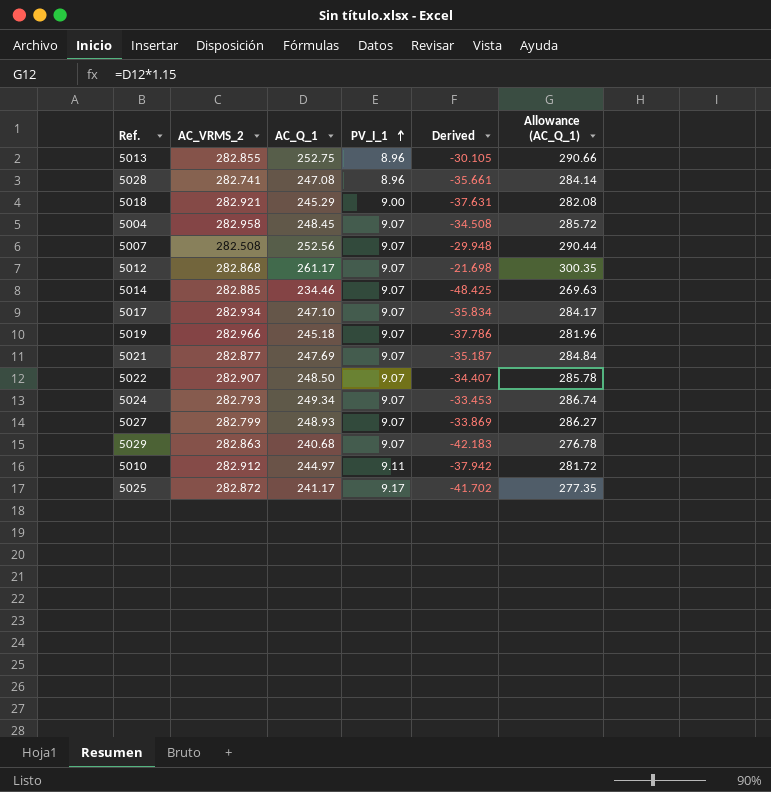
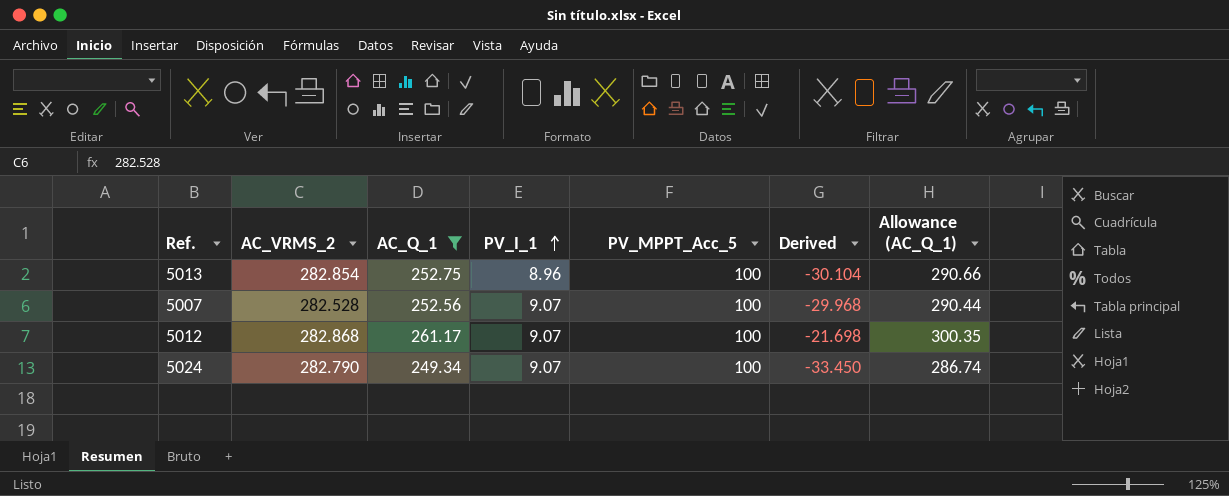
filter: none -> AC_Q_1 >= 249.34
column PV_MPPT_Acc_5 | position: none -> 5
5013 | AC_VRMS_2: 282.855 -> 282.854
5013 | Derived: -30.105 -> -30.104
5007 | AC_VRMS_2: 282.508 -> 282.528
5007 | Derived: -29.948 -> -29.968
5024 | AC_VRMS_2: 282.793 -> 282.790
5024 | Derived: -33.453 -> -33.450

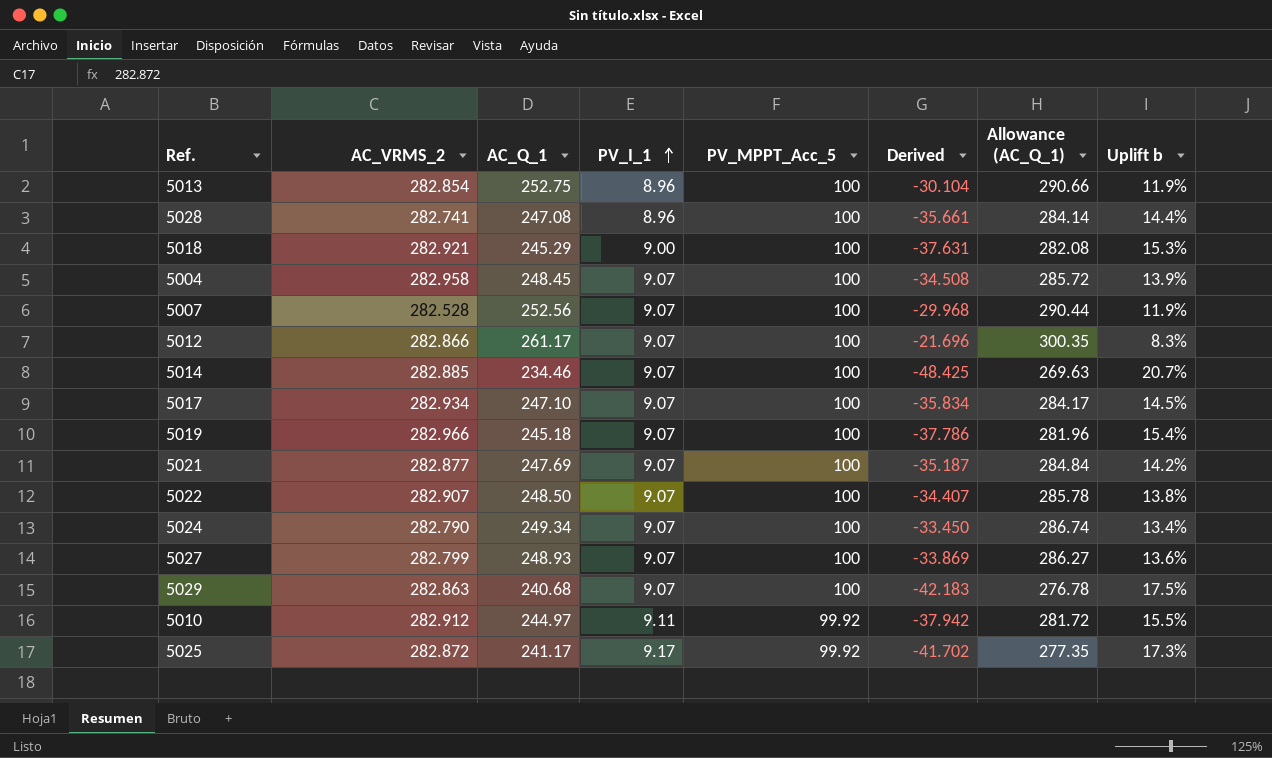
filter: AC_Q_1 >= 249.34 -> none
column Uplift b | formula: none -> ([AC_VRMS_2] - [AC_Q_1]) / [AC_Q_1]
5012 | AC_VRMS_2: 282.868 -> 282.866
5012 | Derived: -21.698 -> -21.696

